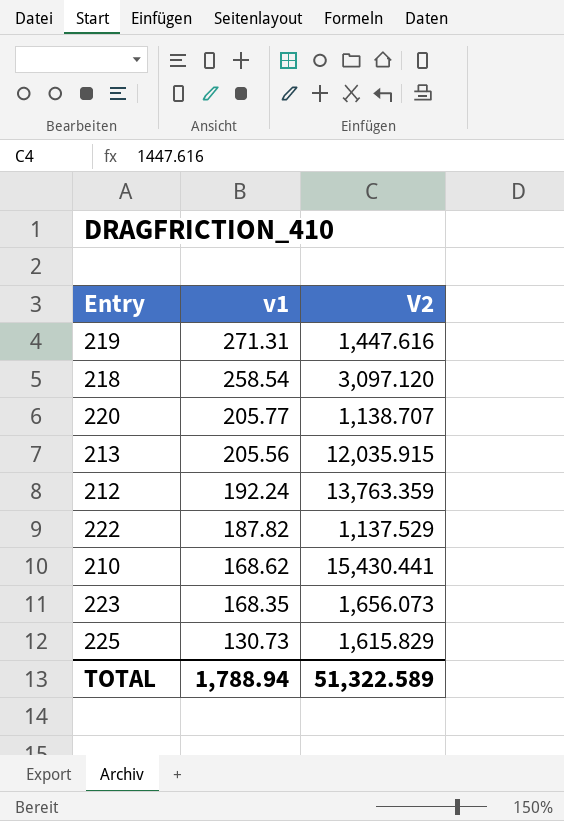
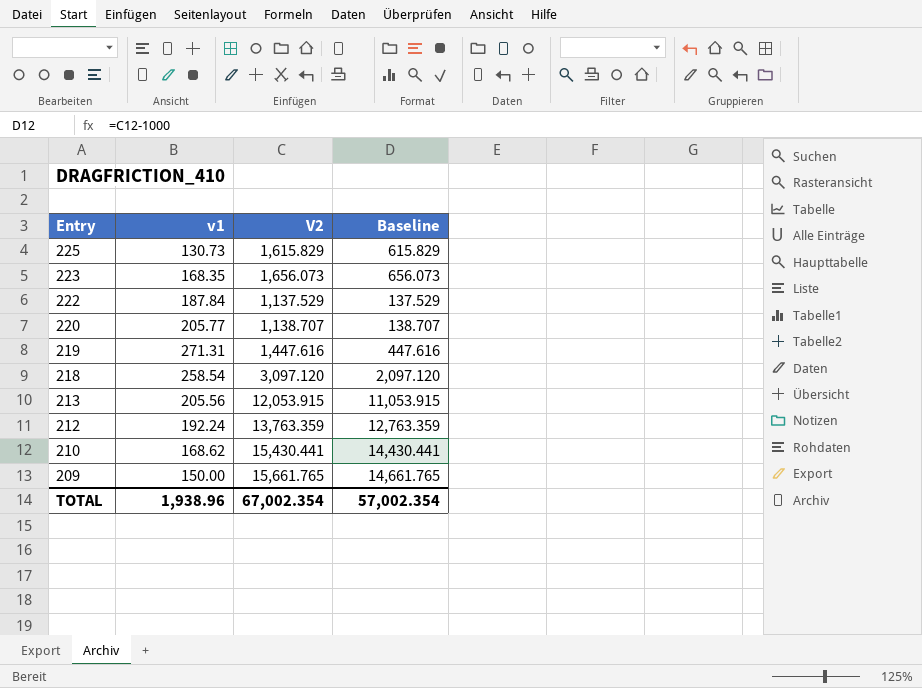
row order: v1 descending -> Entry descending
column Baseline | formula: none -> [V2] - 1000
222 | v1: 187.82 -> 187.84
213 | V2: 12,035.915 -> 12,053.915
row 209: none -> 150.00 | 15,661.765 | 14,661.765
TOTAL | v1: 1,788.94 -> 1,938.96
TOTAL | V2: 51,322.589 -> 67,002.354

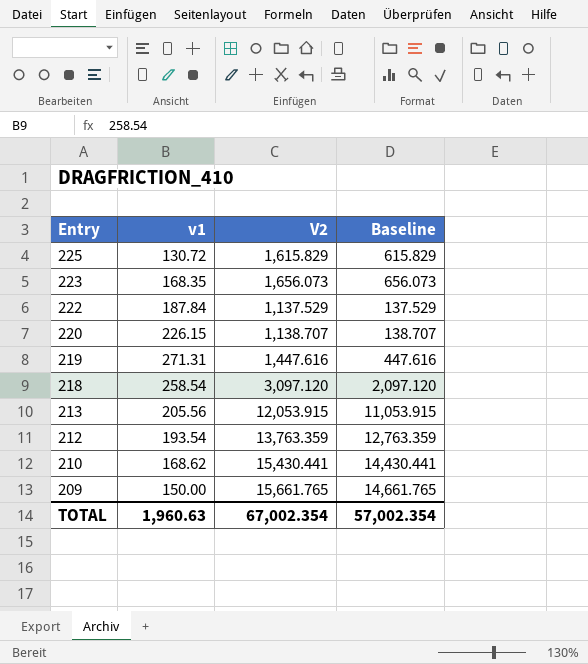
225 | v1: 130.73 -> 130.72
220 | v1: 205.77 -> 226.15
212 | v1: 192.24 -> 193.54
TOTAL | v1: 1,938.96 -> 1,960.63

